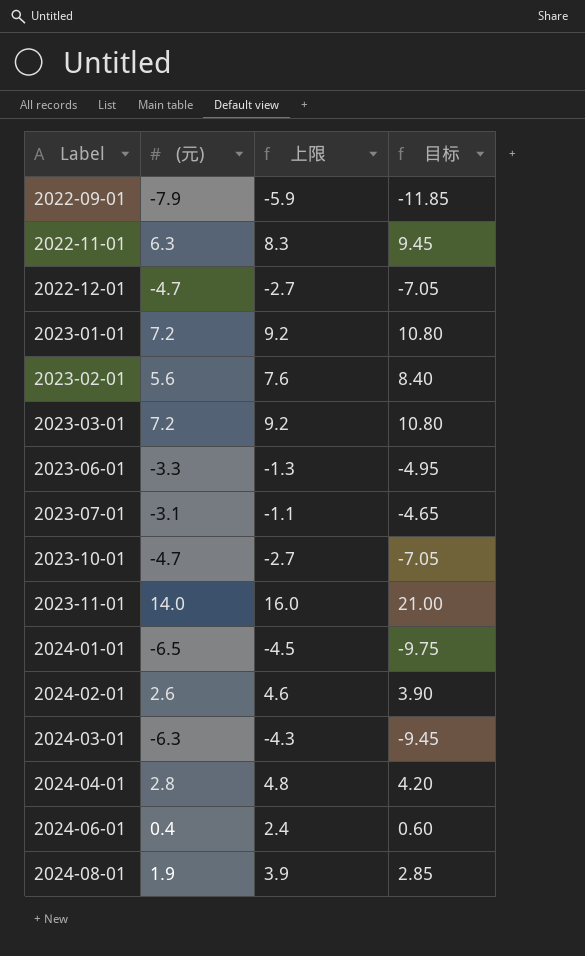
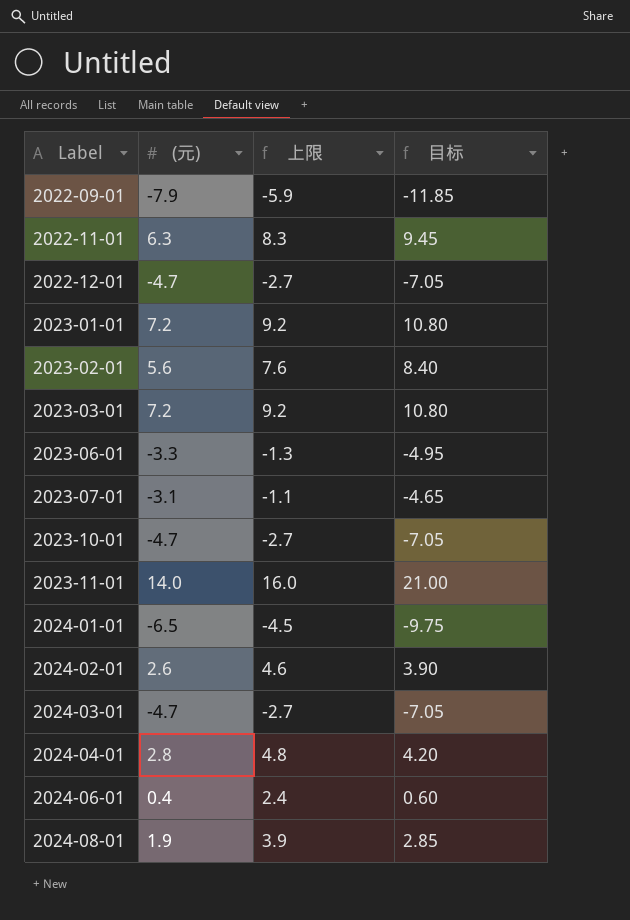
2024-03-01 | (元): -6.3 -> -4.7
2024-03-01 | 上限: -4.3 -> -2.7
2024-03-01 | 目标: -9.45 -> -7.05

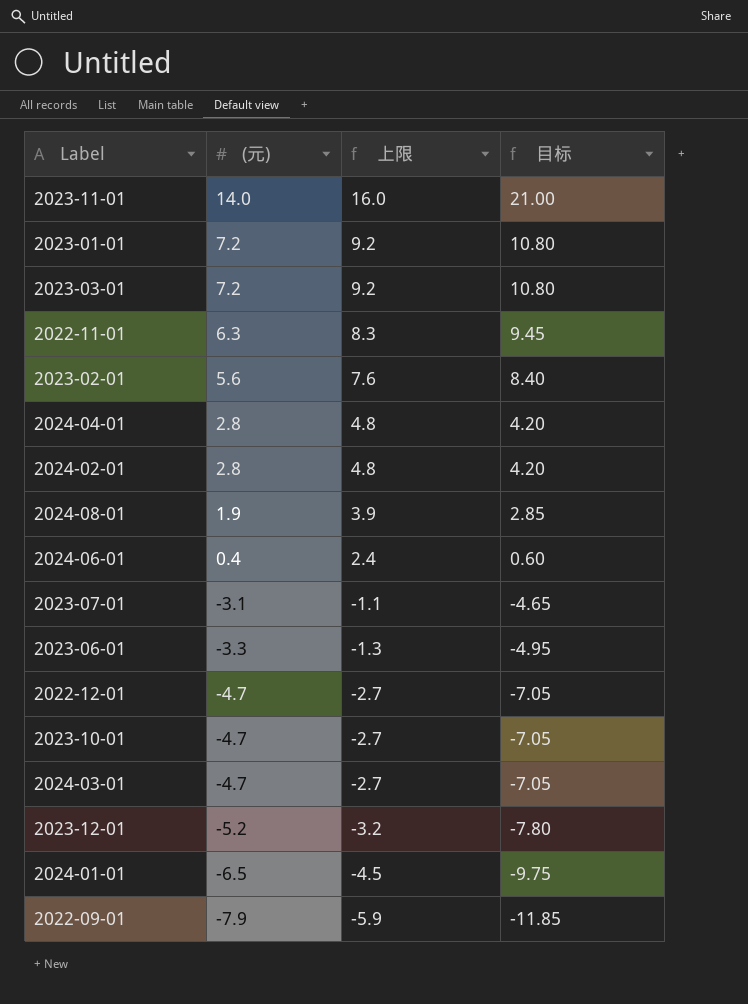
row order: Label ascending -> (元) descending
2024-02-01 | (元): 2.6 -> 2.8
2024-02-01 | 上限: 4.6 -> 4.8
2024-02-01 | 目标: 3.90 -> 4.20
row 2023-12-01: none -> -5.2 | -3.2 | -7.80

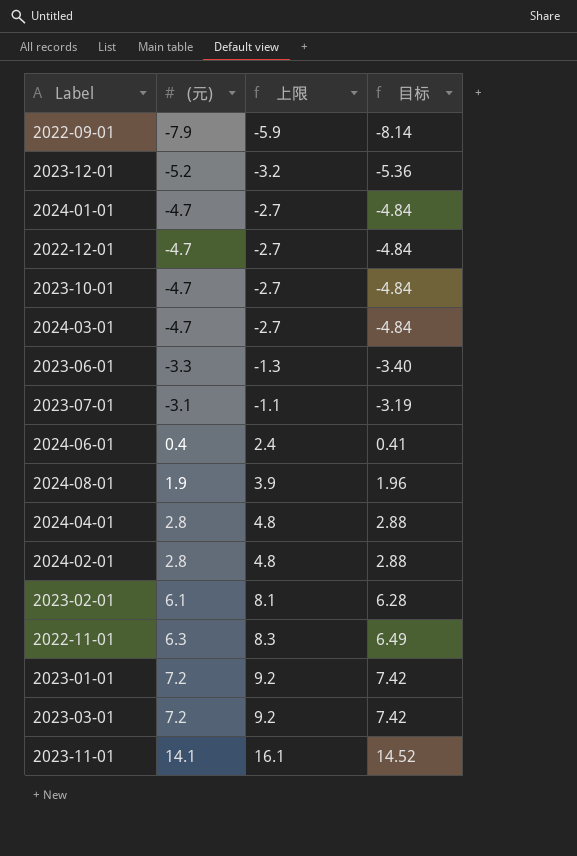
row order: (元) descending -> (元) ascending
column 目标 | formula: [(元)] * 1.5 -> [(元)] * 1.03
2024-01-01 | (元): -6.5 -> -4.7
2024-01-01 | 上限: -4.5 -> -2.7
2023-02-01 | (元): 5.6 -> 6.1
2023-02-01 | 上限: 7.6 -> 8.1
2023-11-01 | (元): 14.0 -> 14.1
2023-11-01 | 上限: 16.0 -> 16.1

